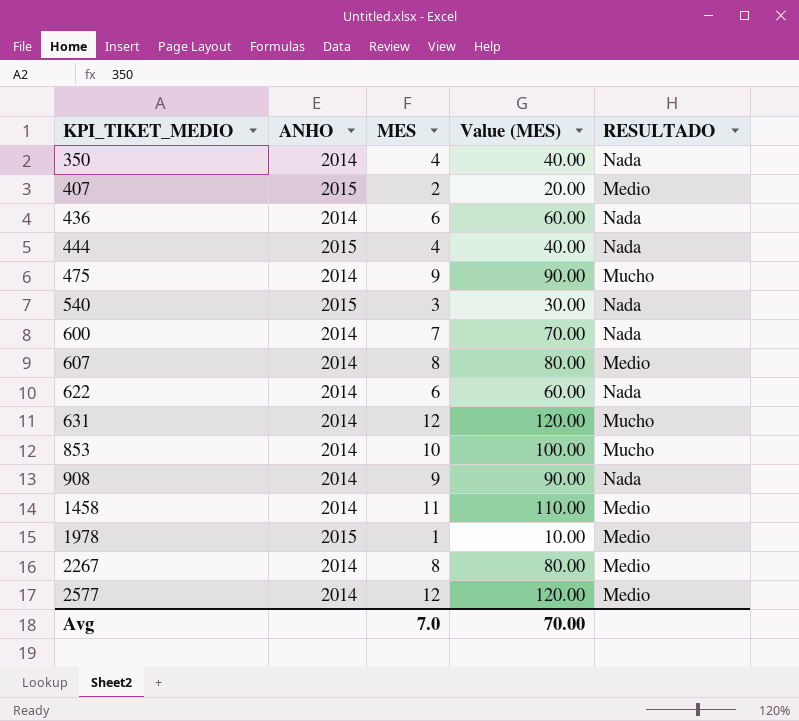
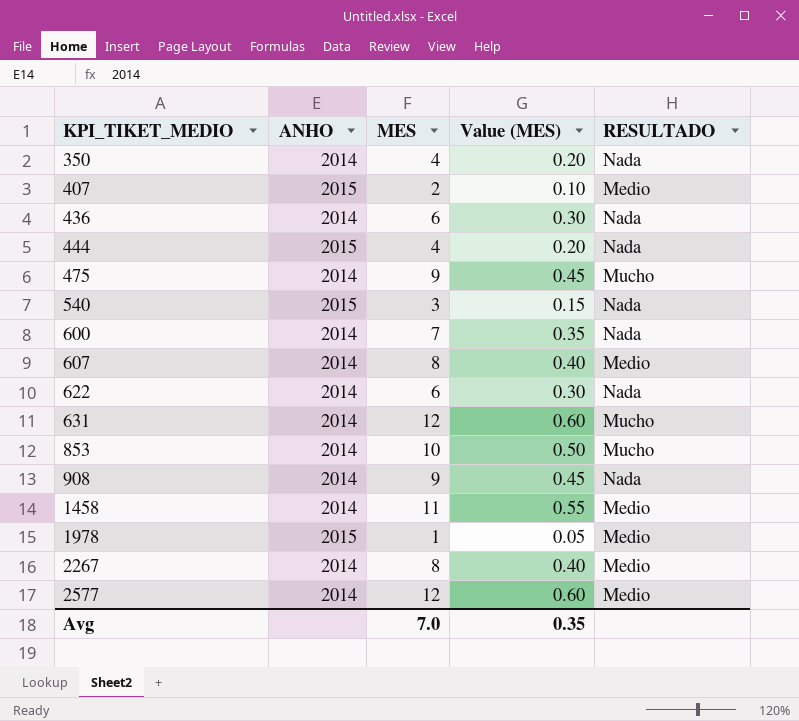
column Value (MES) | formula: [MES] * 10 -> [MES] * 0.05
Avg | Value (MES): 70.00 -> 0.35

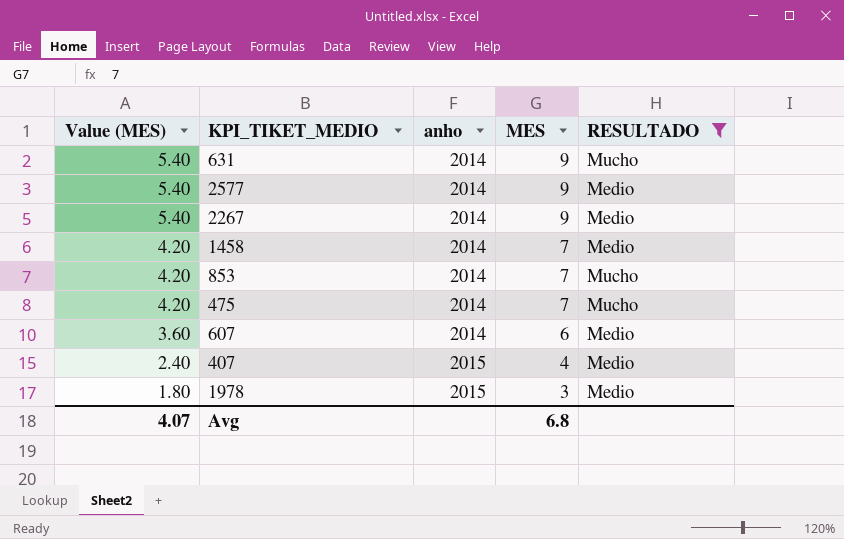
filter: none -> RESULTADO != Nada
row order: KPI_TIKET_MEDIO ascending -> Value (MES) descending
column Value (MES) | formula: [MES] * 0.05 -> [MES] * 0.6
column Value (MES) | position: 4 -> 1
column name: ANHO -> anho
631 | MES: 12 -> 9
2577 | MES: 12 -> 9
2267 | MES: 8 -> 9
1458 | MES: 11 -> 7
853 | MES: 10 -> 7
475 | MES: 9 -> 7
607 | MES: 8 -> 6
407 | MES: 2 -> 4
1978 | MES: 1 -> 3
Avg | Value (MES): 0.35 -> 4.07
Avg | MES: 7.0 -> 6.8

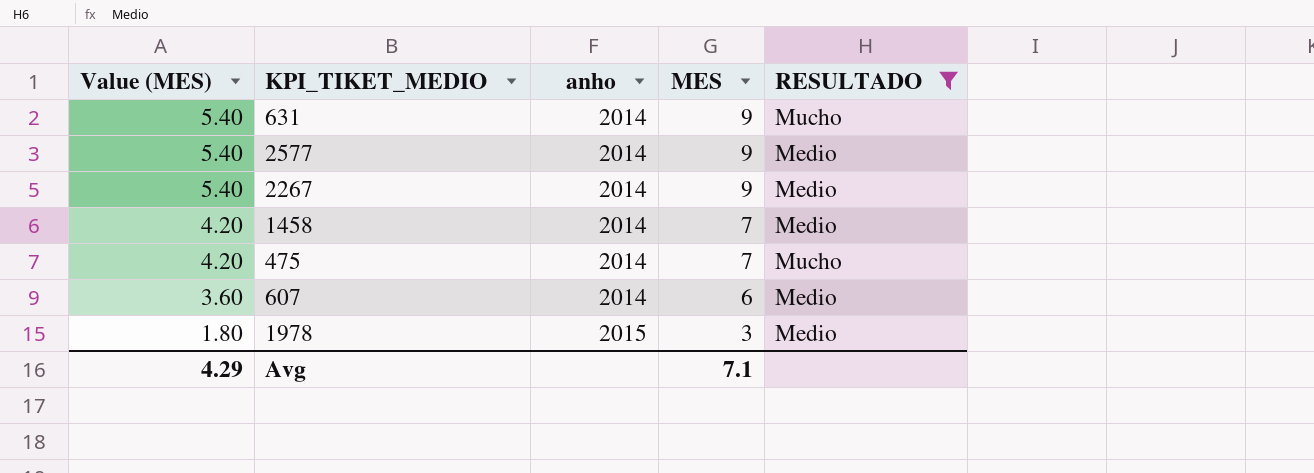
row 853: 4.20 | 2014 | 7 | Mucho -> none
row 407: 2.40 | 2015 | 4 | Medio -> none
Avg | Value (MES): 4.07 -> 4.29
Avg | MES: 6.8 -> 7.1

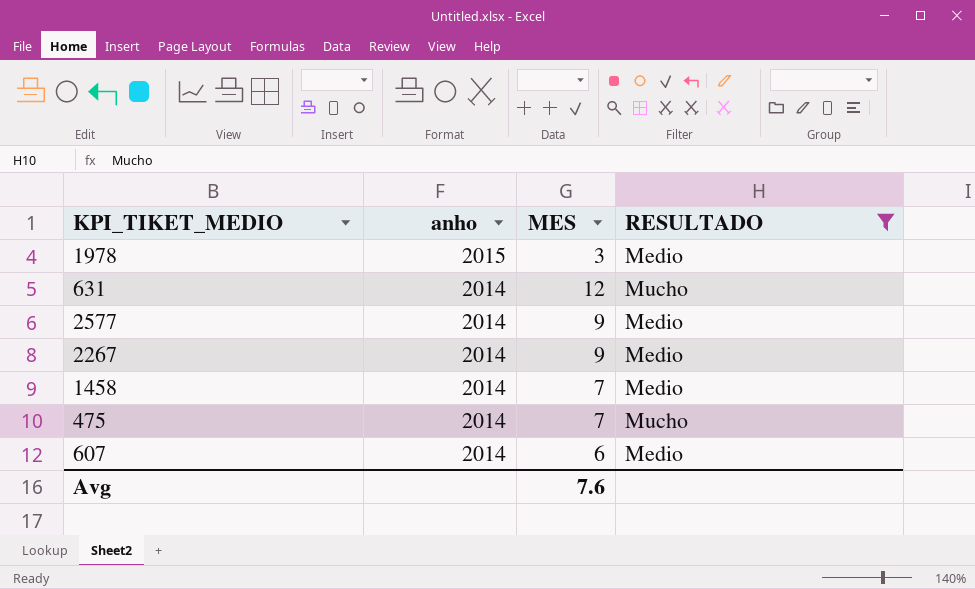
row order: Value (MES) descending -> anho descending
column Value (MES) | formula: [MES] * 0.6 -> none
631 | MES: 9 -> 12
Avg | MES: 7.1 -> 7.6

